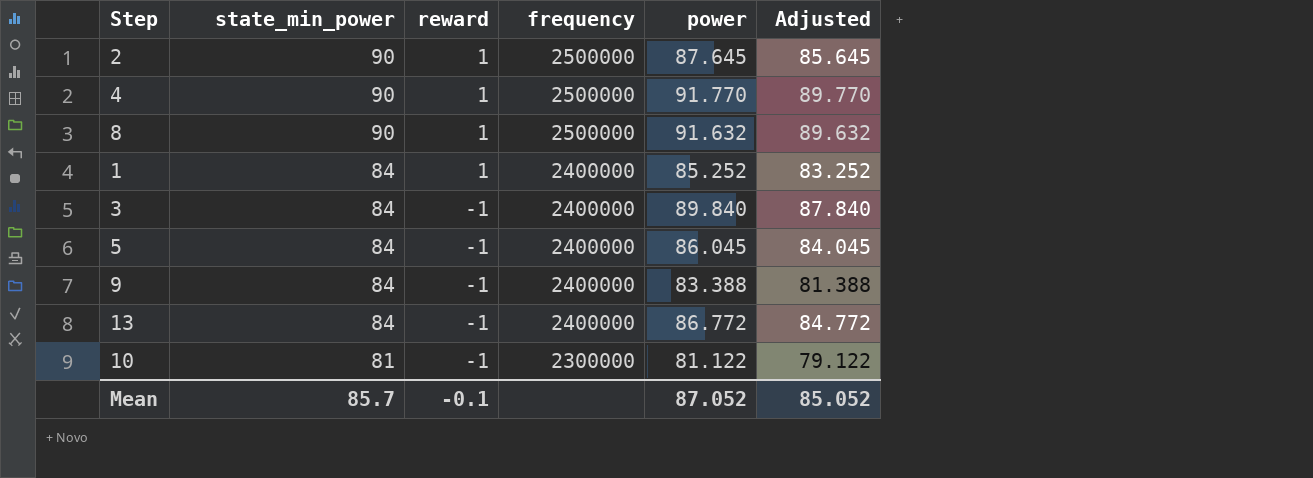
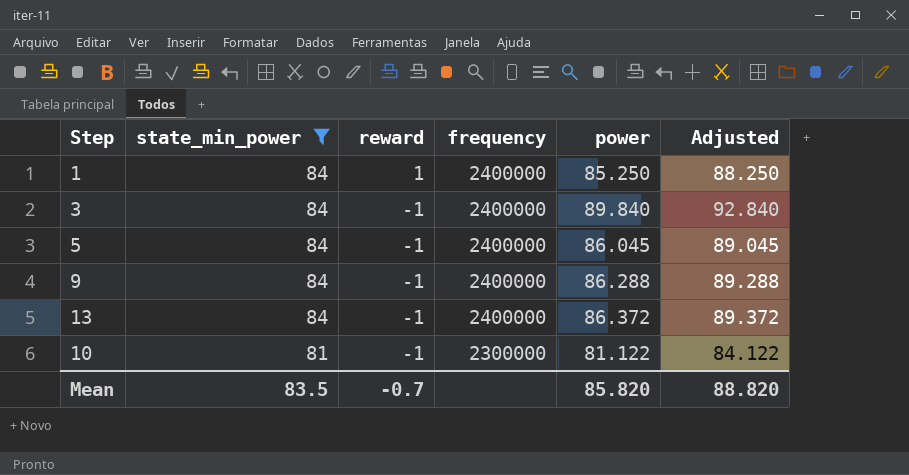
filter: none -> state_min_power != 90
column Adjusted | formula: [power] - 2 -> [power] + 3
1 | power: 85.252 -> 85.250
9 | power: 83.388 -> 86.288
13 | power: 86.772 -> 86.372
Mean | state_min_power: 85.7 -> 83.5
Mean | reward: -0.1 -> -0.7
Mean | power: 87.052 -> 85.820
Mean | Adjusted: 85.052 -> 88.820

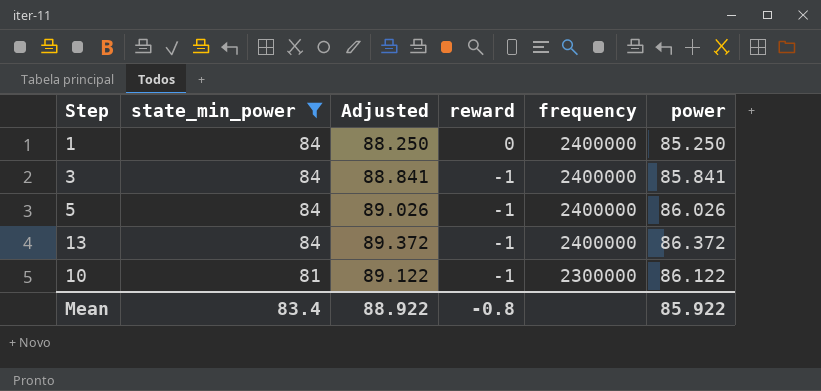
column Adjusted | position: 6 -> 3
row 9: 84 | -1 | 2400000 | 86.288 | 89.288 -> none
1 | reward: 1 -> 0
3 | Adjusted: 92.840 -> 88.841
3 | power: 89.840 -> 85.841
5 | Adjusted: 89.045 -> 89.026
5 | power: 86.045 -> 86.026
10 | Adjusted: 84.122 -> 89.122
10 | power: 81.122 -> 86.122
Mean | state_min_power: 83.5 -> 83.4
Mean | Adjusted: 88.820 -> 88.922
Mean | reward: -0.7 -> -0.8
Mean | power: 85.820 -> 85.922

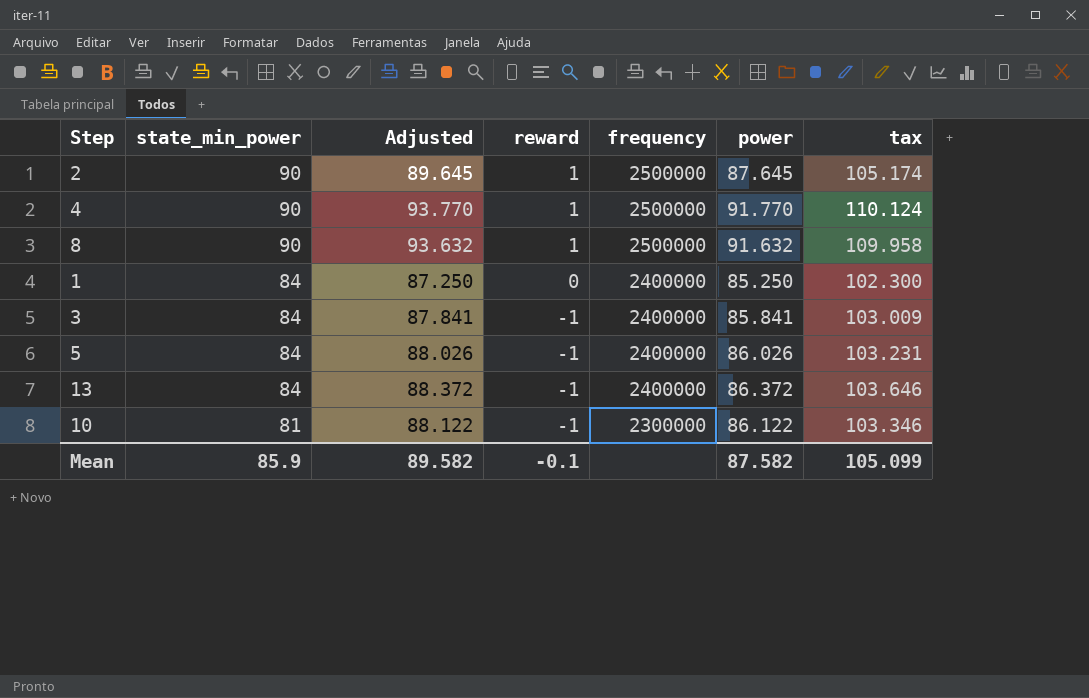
filter: state_min_power != 90 -> none
column Adjusted | formula: [power] + 3 -> [power] + 2
column tax | formula: none -> [power] * 1.2
Mean | state_min_power: 83.4 -> 85.9
Mean | Adjusted: 88.922 -> 89.582
Mean | reward: -0.8 -> -0.1
Mean | power: 85.922 -> 87.582

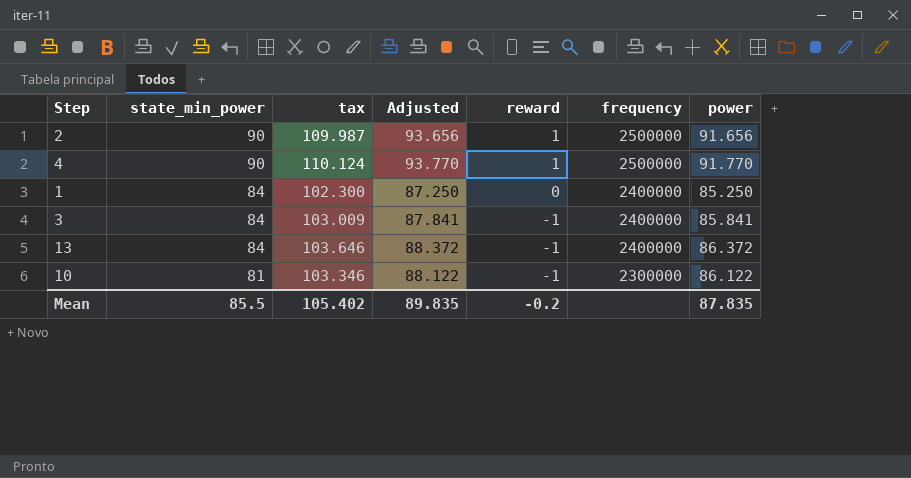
column tax | position: 7 -> 3
row 8: 90 | 93.632 | 1 | 2500000 | 91.632 | 109.958 -> none
row 5: 84 | 88.026 | -1 | 2400000 | 86.026 | 103.231 -> none
2 | tax: 105.174 -> 109.987
2 | Adjusted: 89.645 -> 93.656
2 | power: 87.645 -> 91.656
Mean | state_min_power: 85.9 -> 85.5
Mean | tax: 105.099 -> 105.402
Mean | Adjusted: 89.582 -> 89.835
Mean | reward: -0.1 -> -0.2
Mean | power: 87.582 -> 87.835

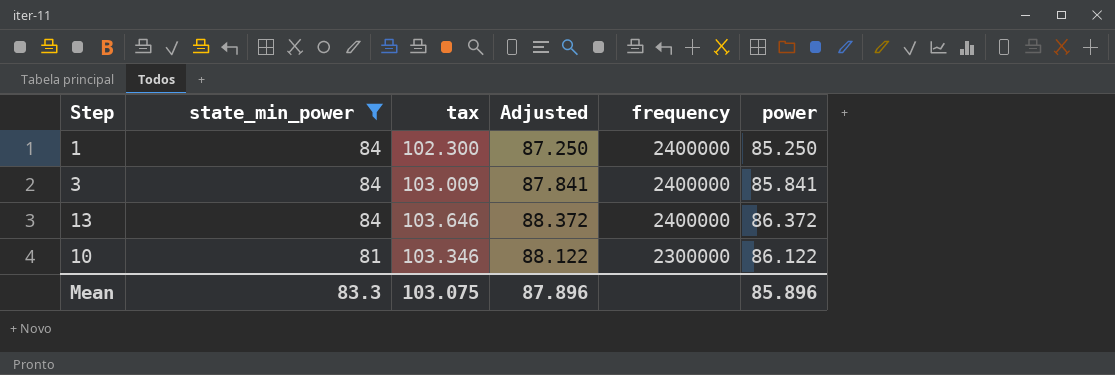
filter: none -> state_min_power != 90
column reward | position: 5 -> none
Mean | state_min_power: 85.5 -> 83.3
Mean | tax: 105.402 -> 103.075
Mean | Adjusted: 89.835 -> 87.896
Mean | power: 87.835 -> 85.896

